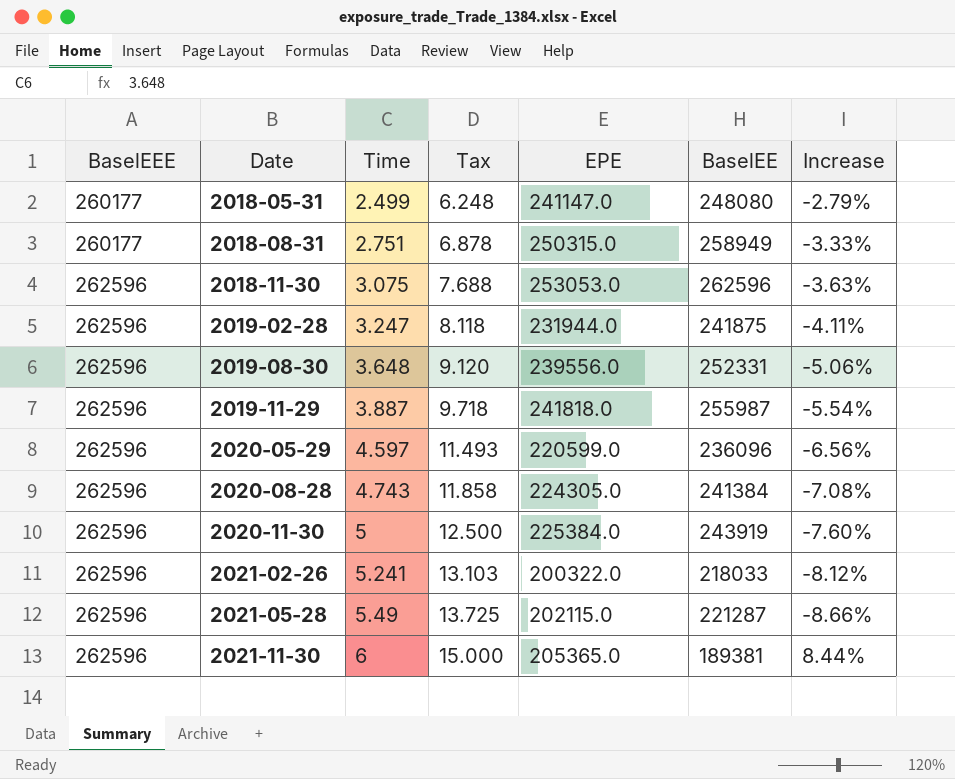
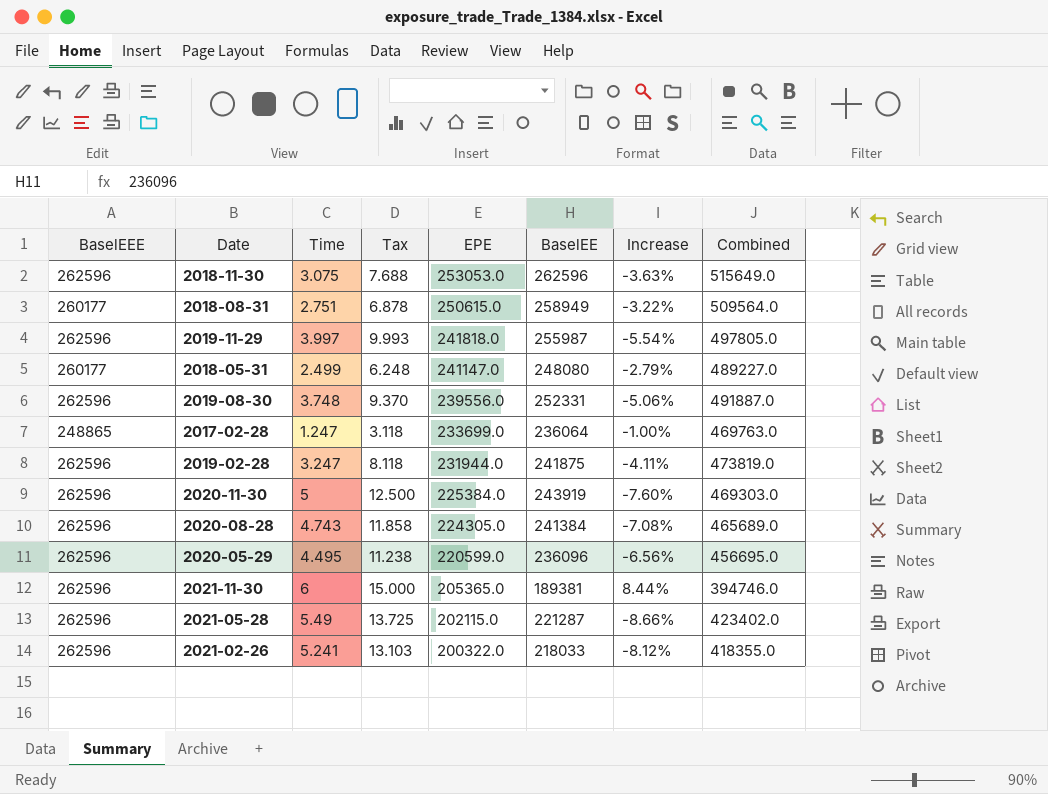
row order: BaselEEE ascending -> EPE descending
column Combined | formula: none -> [EPE] + [BaselEE]
2018-08-31 | EPE: 250315.0 -> 250615.0
2018-08-31 | Increase: -3.33% -> -3.22%
2019-11-29 | Time: 3.887 -> 3.997
2019-11-29 | Tax: 9.718 -> 9.993
2019-08-30 | Time: 3.648 -> 3.748
2019-08-30 | Tax: 9.120 -> 9.370
row 2017-02-28: none -> 248865 | 1.247 | 3.118 | 233699.0 | 236064 | -1.00% | 469763.0
2020-05-29 | Time: 4.597 -> 4.495
2020-05-29 | Tax: 11.493 -> 11.238

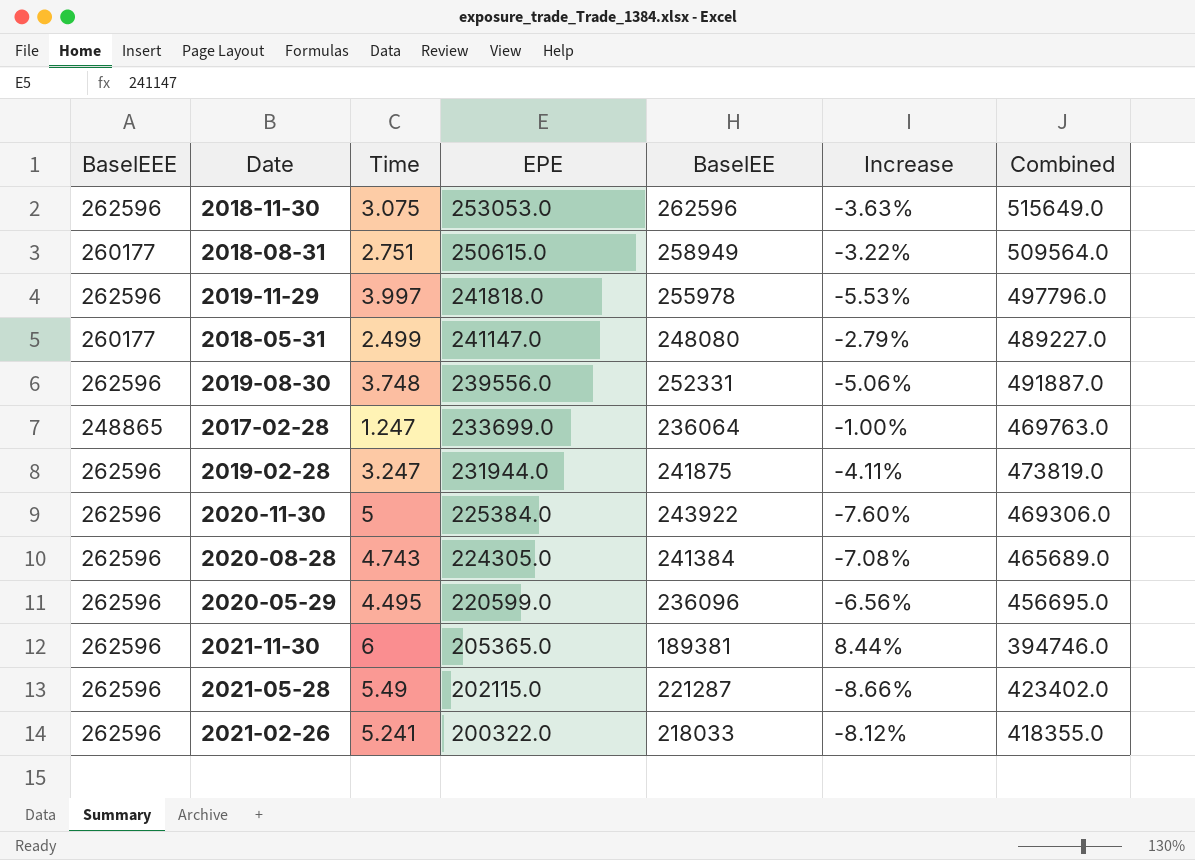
column Tax | formula: [Time] * 2.5 -> none
2019-11-29 | BaselEE: 255987 -> 255978
2019-11-29 | Increase: -5.54% -> -5.53%
2019-11-29 | Combined: 497805.0 -> 497796.0
2020-11-30 | BaselEE: 243919 -> 243922
2020-11-30 | Combined: 469303.0 -> 469306.0

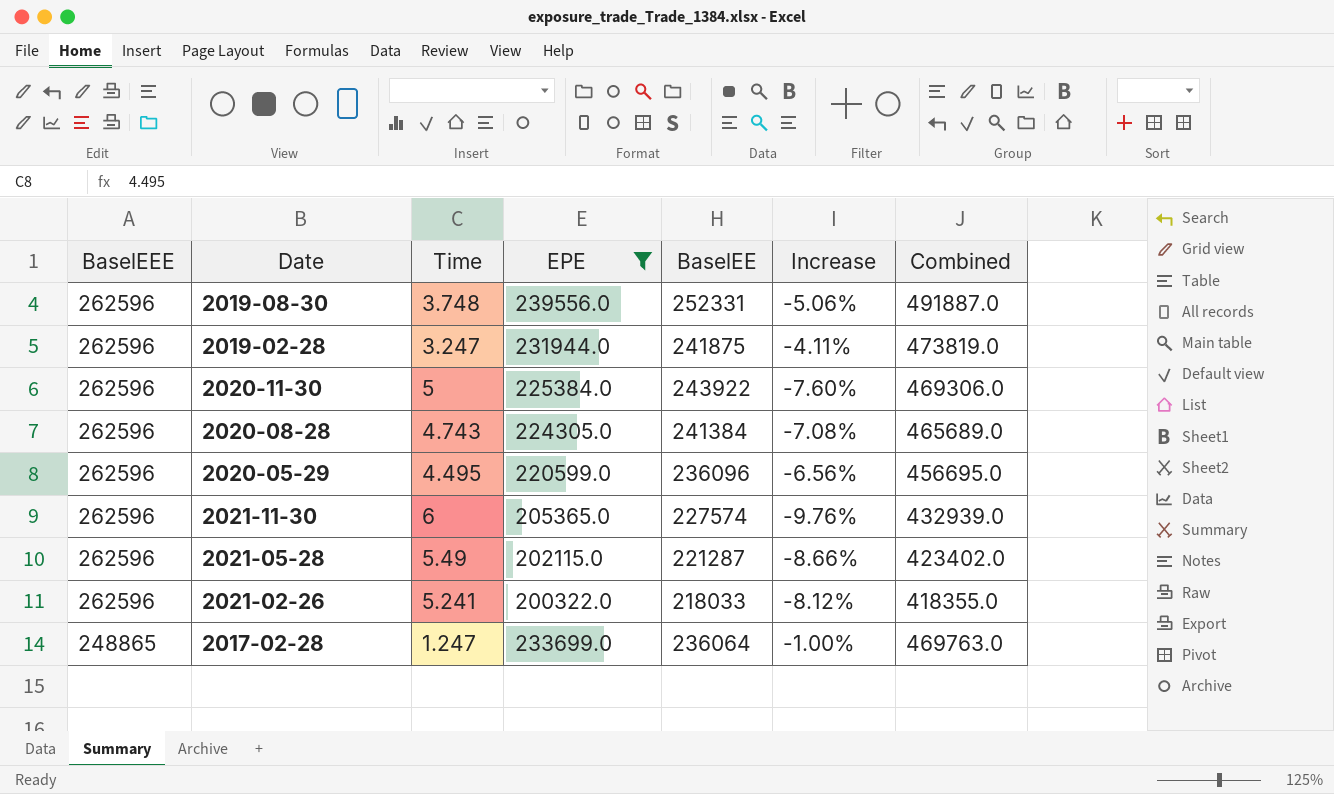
filter: none -> EPE <= 239556.0
row order: EPE descending -> BaselEEE descending
2021-11-30 | BaselEE: 189381 -> 227574
2021-11-30 | Increase: 8.44% -> -9.76%
2021-11-30 | Combined: 394746.0 -> 432939.0

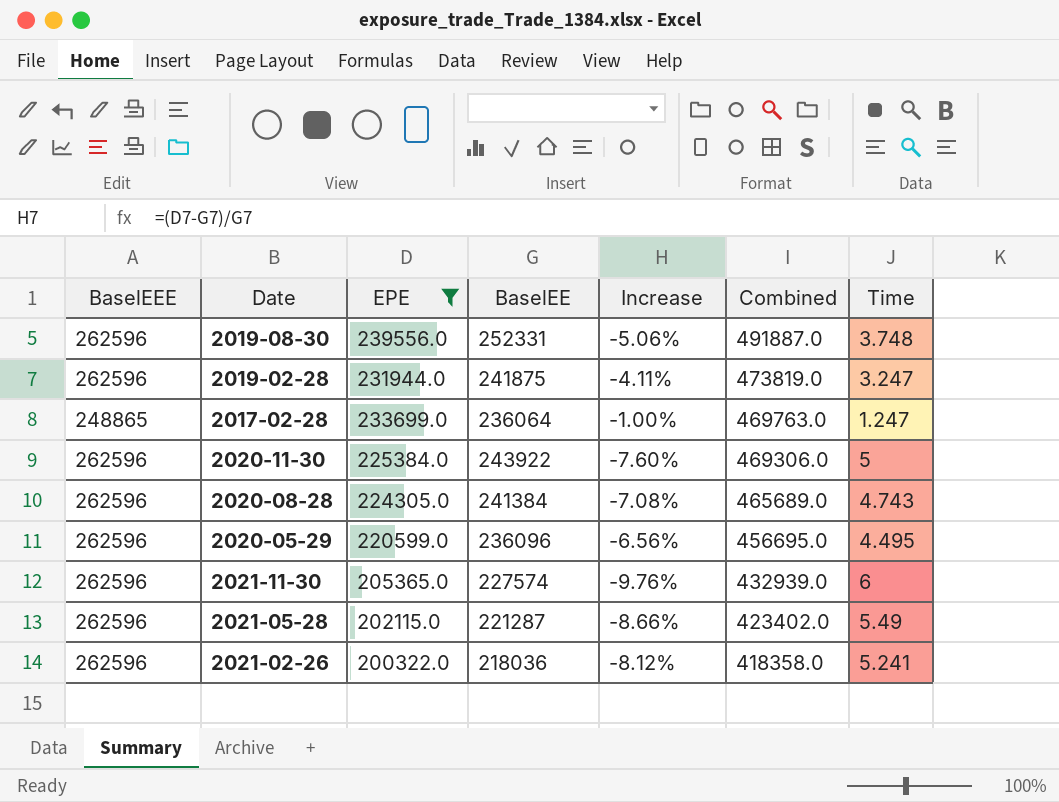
row order: BaselEEE descending -> Combined descending
column Time | position: 3 -> 7
2021-02-26 | BaselEE: 218033 -> 218036
2021-02-26 | Combined: 418355.0 -> 418358.0

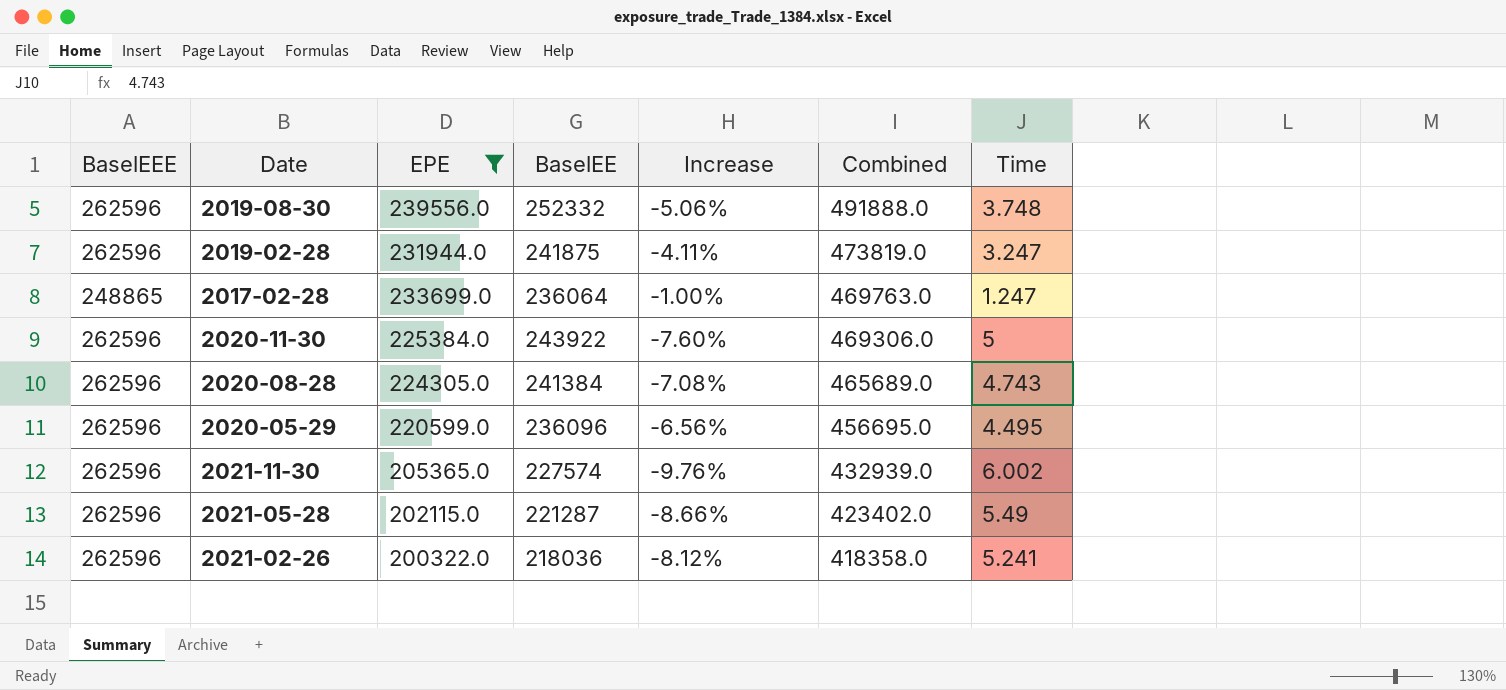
2019-08-30 | BaselEE: 252331 -> 252332
2019-08-30 | Combined: 491887.0 -> 491888.0
2021-11-30 | Time: 6 -> 6.002

